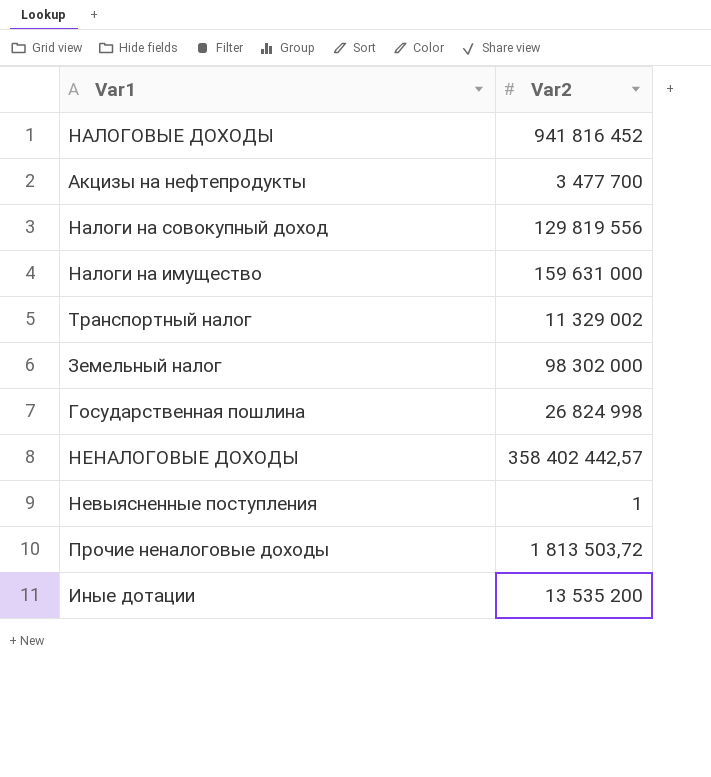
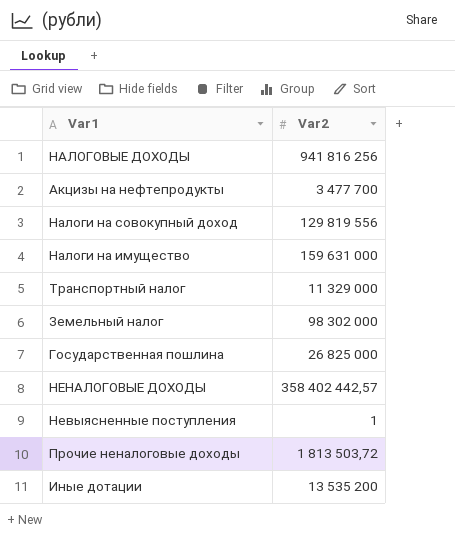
НАЛОГОВЫЕ ДОХОДЫ | Var2: 941 816 452 -> 941 816 256
Транспортный налог | Var2: 11 329 002 -> 11 329 000
Государственная пошлина | Var2: 26 824 998 -> 26 825 000

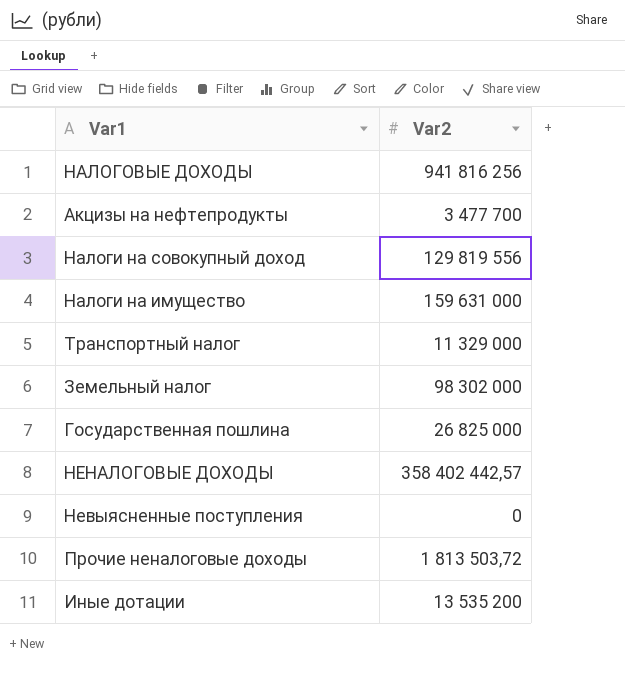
Невыясненные поступления | Var2: 1 -> 0

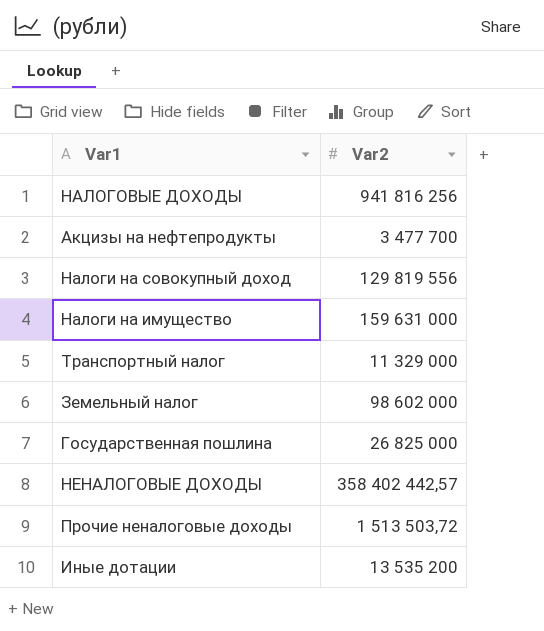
row Невыясненные поступления: 0 -> none
Земельный налог | Var2: 98 302 000 -> 98 602 000
Прочие неналоговые доходы | Var2: 1 813 503,72 -> 1 513 503,72

